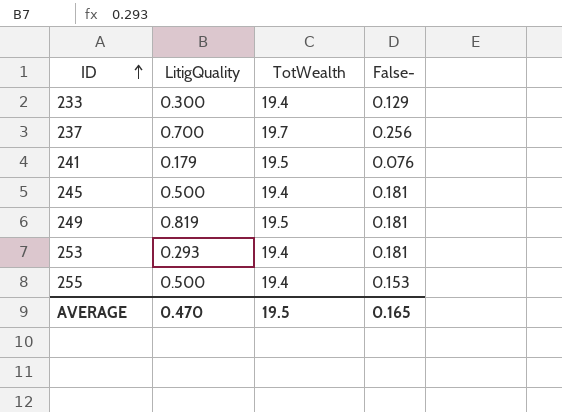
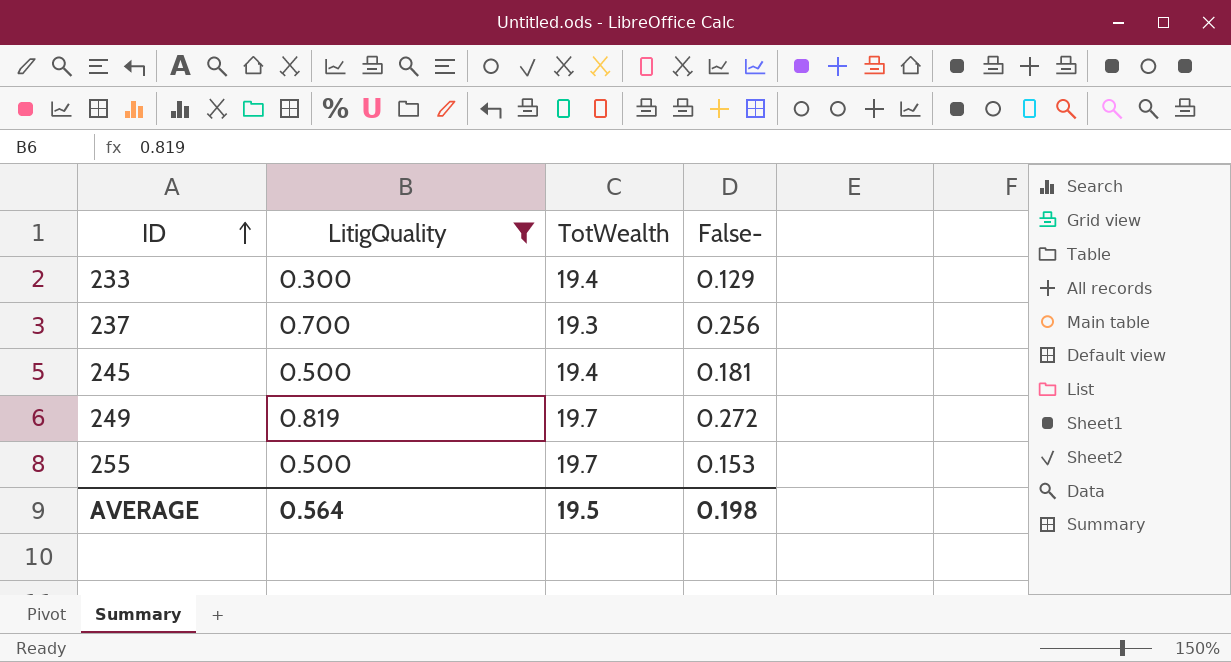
filter: none -> LitigQuality >= 0.300
237 | TotWealth: 19.7 -> 19.3
249 | TotWealth: 19.5 -> 19.7
249 | False-: 0.181 -> 0.272
255 | TotWealth: 19.4 -> 19.7
AVERAGE | LitigQuality: 0.470 -> 0.564
AVERAGE | False-: 0.165 -> 0.198

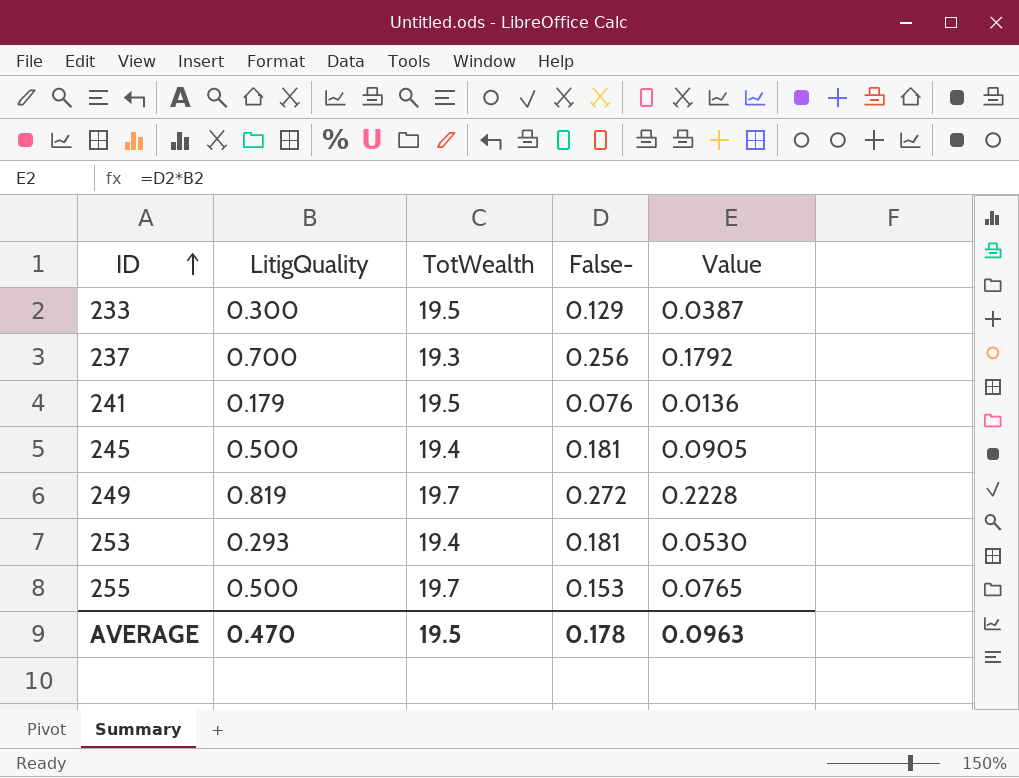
filter: LitigQuality >= 0.300 -> none
column Value | formula: none -> [LitigQuality] * [False-]
233 | TotWealth: 19.4 -> 19.5
AVERAGE | LitigQuality: 0.564 -> 0.470
AVERAGE | False-: 0.198 -> 0.178

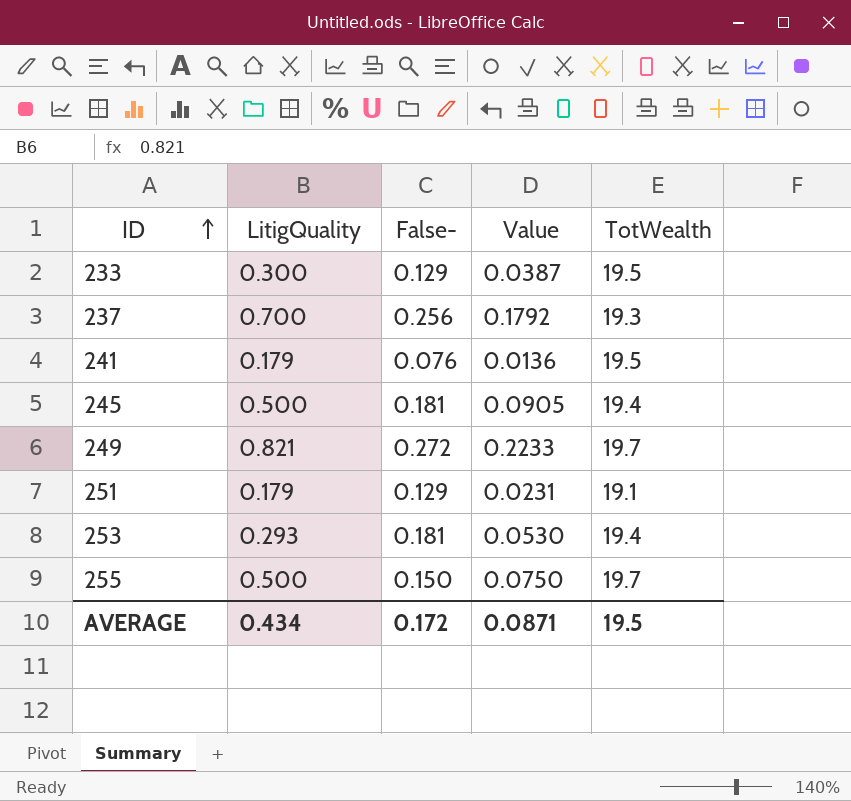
column TotWealth | position: 3 -> 5
249 | LitigQuality: 0.819 -> 0.821
249 | Value: 0.2228 -> 0.2233
row 251: none -> 0.179 | 0.129 | 0.0231 | 19.1
255 | False-: 0.153 -> 0.150
255 | Value: 0.0765 -> 0.0750
AVERAGE | LitigQuality: 0.470 -> 0.434
AVERAGE | False-: 0.178 -> 0.172
AVERAGE | Value: 0.0963 -> 0.0871

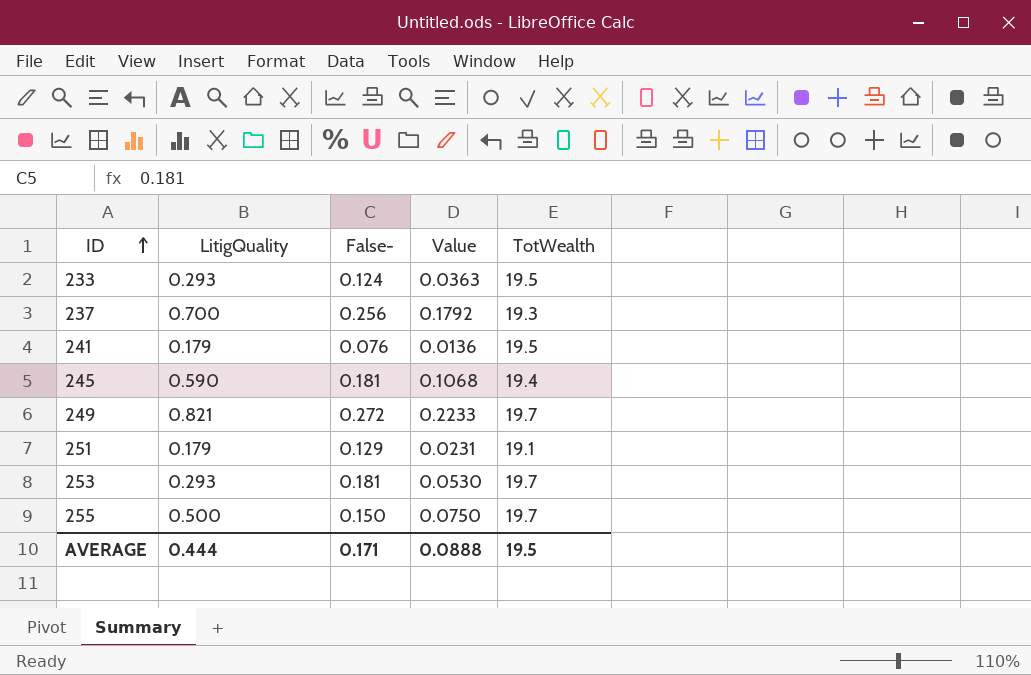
233 | LitigQuality: 0.300 -> 0.293
233 | False-: 0.129 -> 0.124
233 | Value: 0.0387 -> 0.0363
245 | LitigQuality: 0.500 -> 0.590
245 | Value: 0.0905 -> 0.1068
253 | TotWealth: 19.4 -> 19.7
AVERAGE | LitigQuality: 0.434 -> 0.444
AVERAGE | False-: 0.172 -> 0.171
AVERAGE | Value: 0.0871 -> 0.0888

